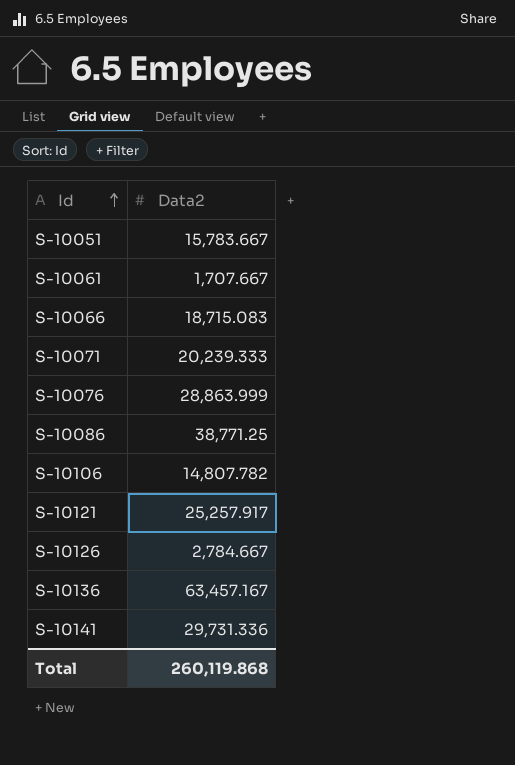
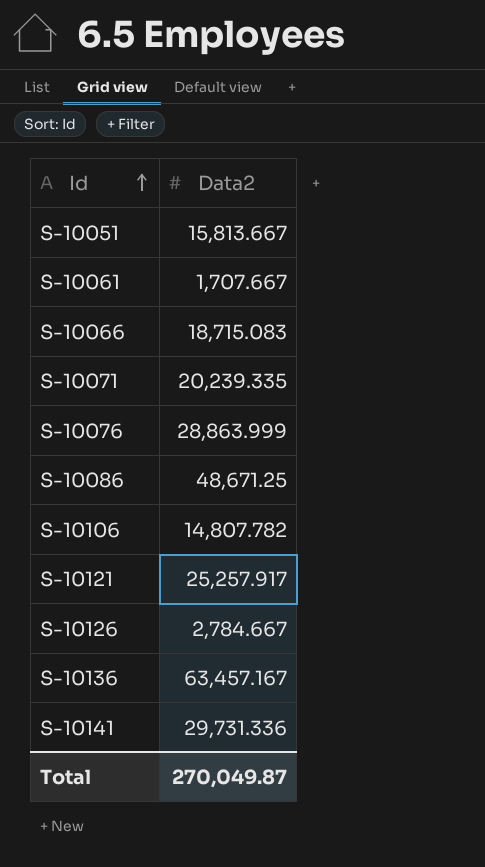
S-10051 | Data2: 15,783.667 -> 15,813.667
S-10071 | Data2: 20,239.333 -> 20,239.335
S-10086 | Data2: 38,771.25 -> 48,671.25
Total | Data2: 260,119.868 -> 270,049.87

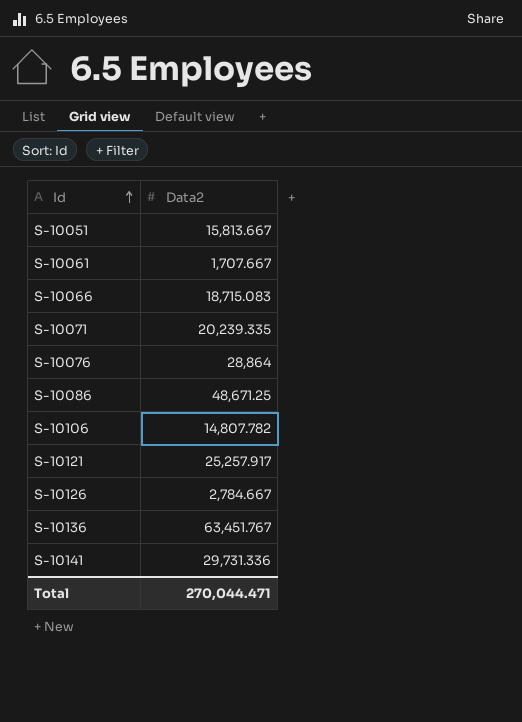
S-10076 | Data2: 28,863.999 -> 28,864
S-10136 | Data2: 63,457.167 -> 63,451.767
Total | Data2: 270,049.87 -> 270,044.471

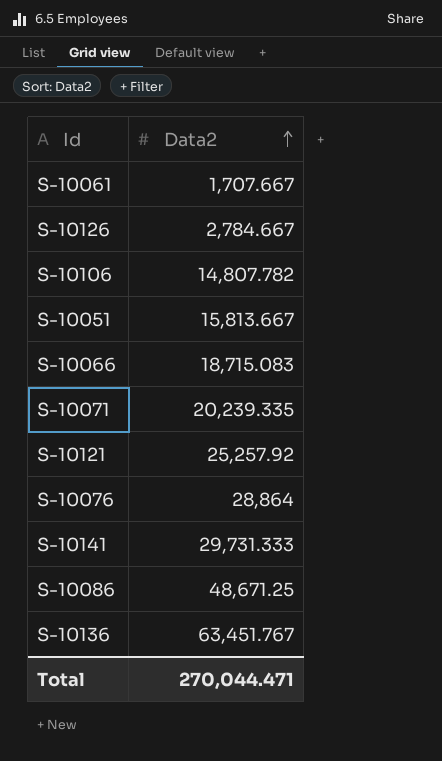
row order: Id ascending -> Data2 ascending
S-10121 | Data2: 25,257.917 -> 25,257.92
S-10141 | Data2: 29,731.336 -> 29,731.333

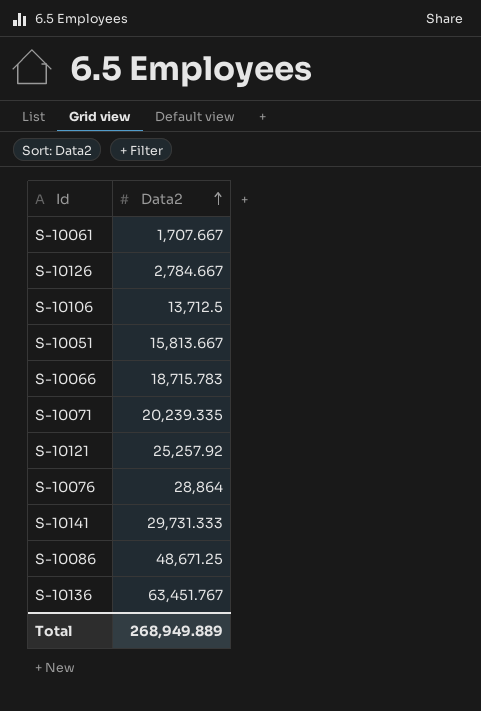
S-10106 | Data2: 14,807.782 -> 13,712.5
S-10066 | Data2: 18,715.083 -> 18,715.783
Total | Data2: 270,044.471 -> 268,949.889

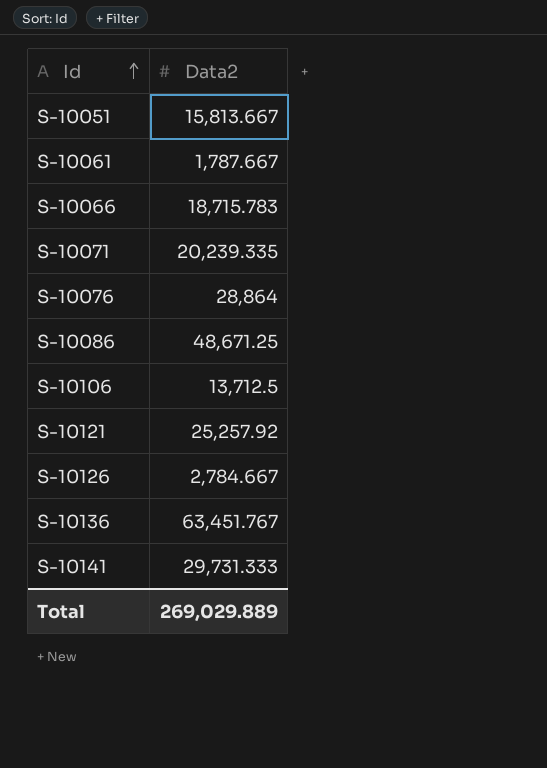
row order: Data2 ascending -> Id ascending
S-10061 | Data2: 1,707.667 -> 1,787.667
Total | Data2: 268,949.889 -> 269,029.889

